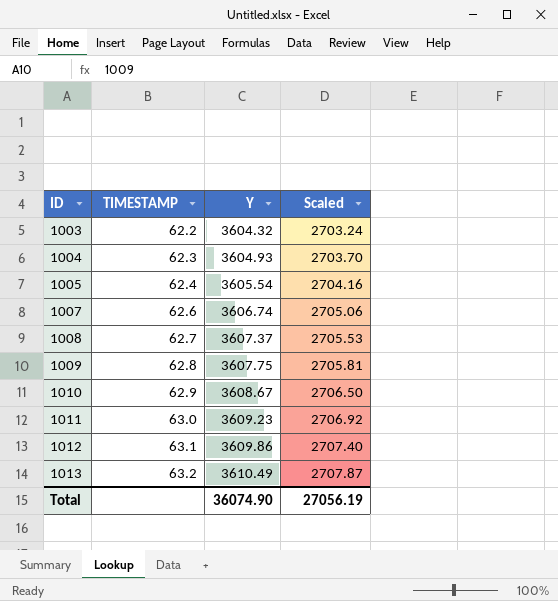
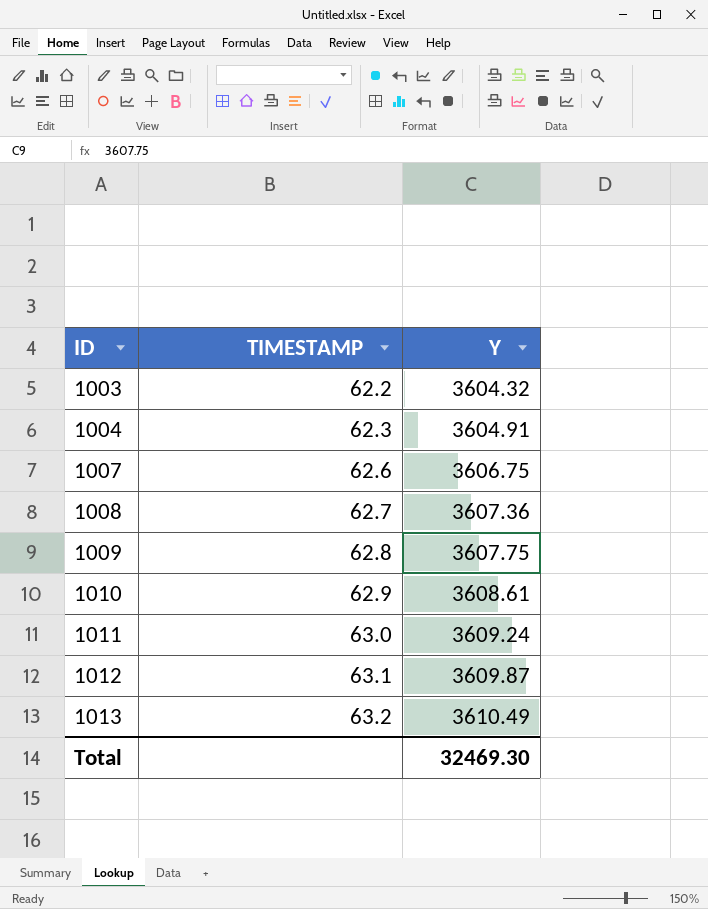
column Scaled | formula: [Y] * 0.75 -> none
row 1005: 62.4 | 3605.54 | 2704.16 -> none
1004 | Y: 3604.93 -> 3604.91
1007 | Y: 3606.74 -> 3606.75
1008 | Y: 3607.37 -> 3607.36
1010 | Y: 3608.67 -> 3608.61
1011 | Y: 3609.23 -> 3609.24
1012 | Y: 3609.86 -> 3609.87
Total | Y: 36074.90 -> 32469.30

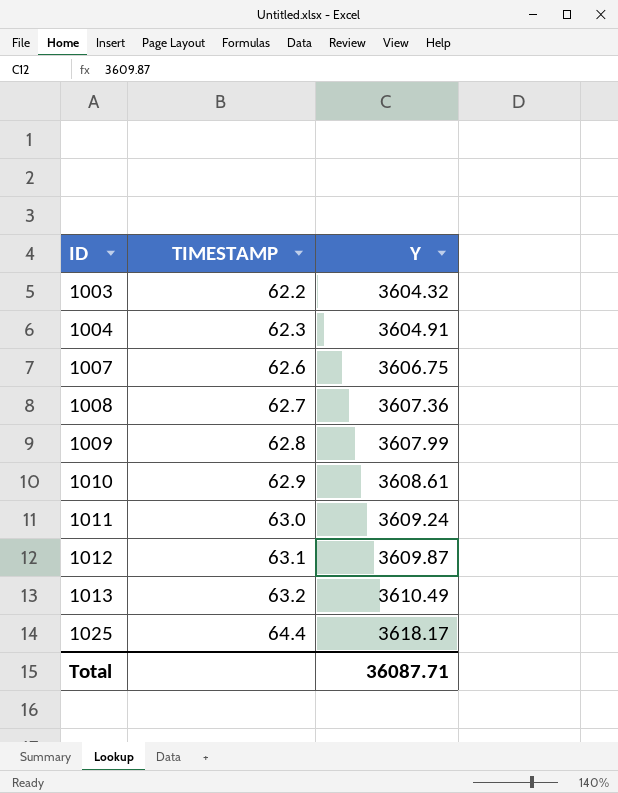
1009 | Y: 3607.75 -> 3607.99
row 1025: none -> 64.4 | 3618.17
Total | Y: 32469.30 -> 36087.71

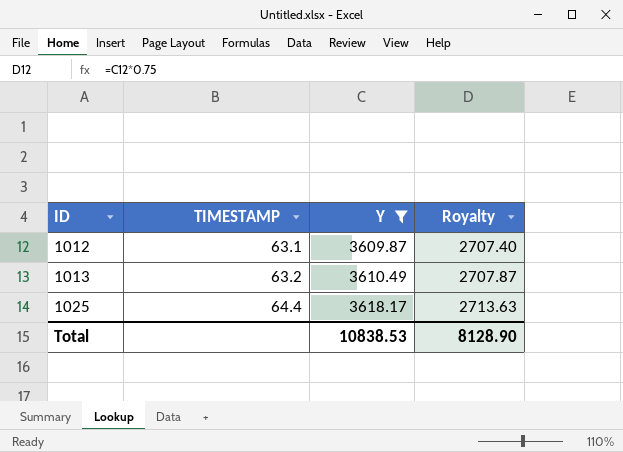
filter: none -> Y >= 3609.87
column Royalty | formula: none -> [Y] * 0.75
Total | Y: 36087.71 -> 10838.53

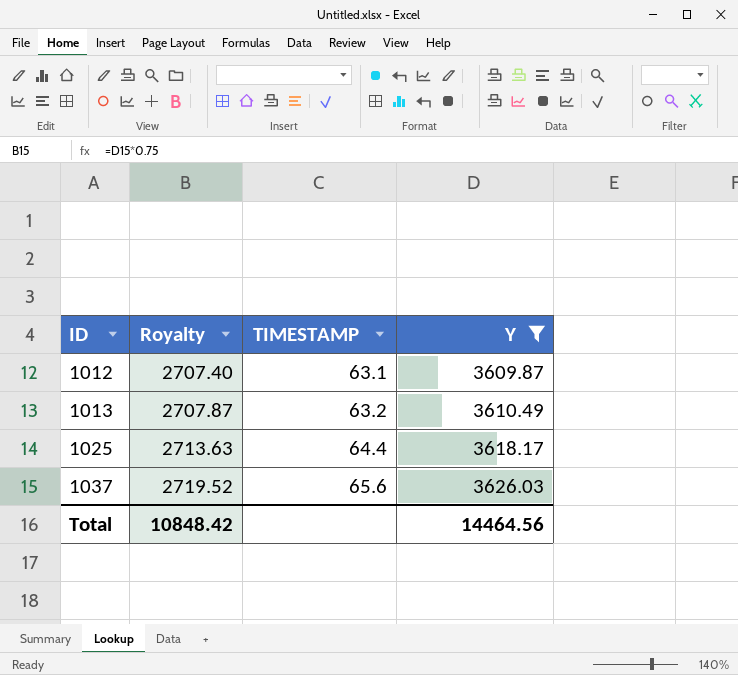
column Royalty | position: 4 -> 2
row 1037: none -> 2719.52 | 65.6 | 3626.03
Total | Royalty: 8128.90 -> 10848.42
Total | Y: 10838.53 -> 14464.56

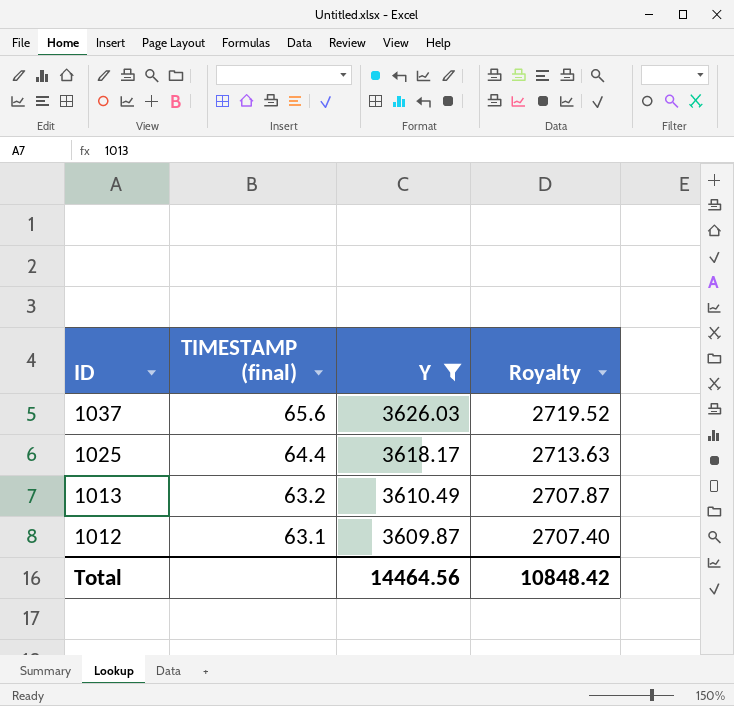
row order: ID ascending -> ID descending
column name: TIMESTAMP -> TIMESTAMP (final)
column Royalty | position: 2 -> 4

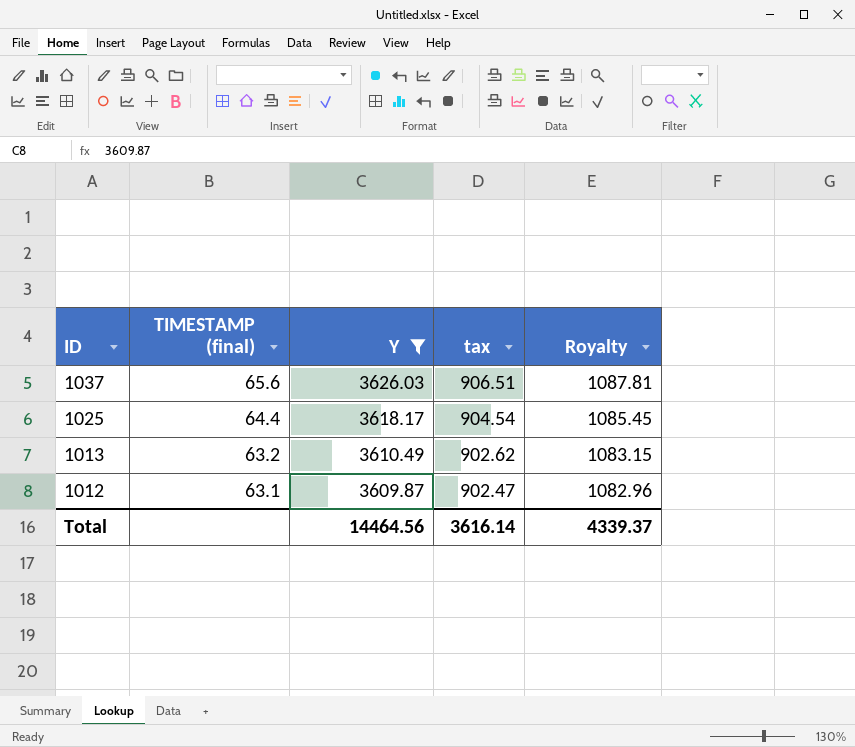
column tax | formula: none -> [Y] * 0.25
column Royalty | formula: [Y] * 0.75 -> [Y] * 0.3
Total | Royalty: 10848.42 -> 4339.37

